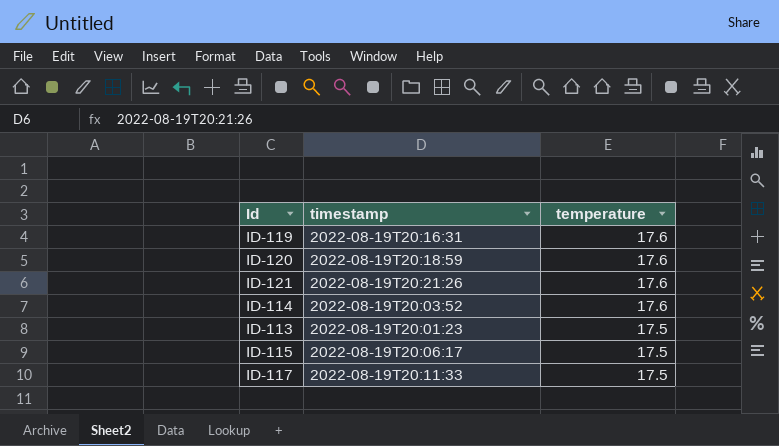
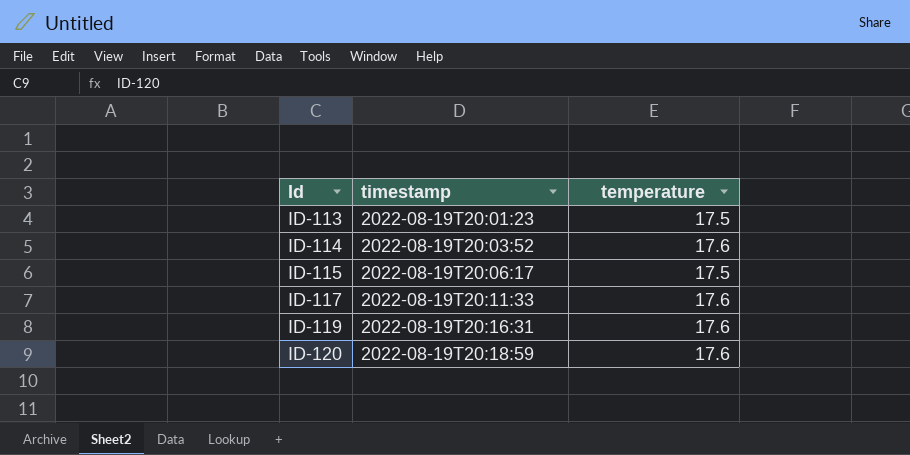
row order: temperature descending -> Id ascending
row ID-121: 2022-08-19T20:21:26 | 17.6 -> none
ID-117 | temperature: 17.5 -> 17.6

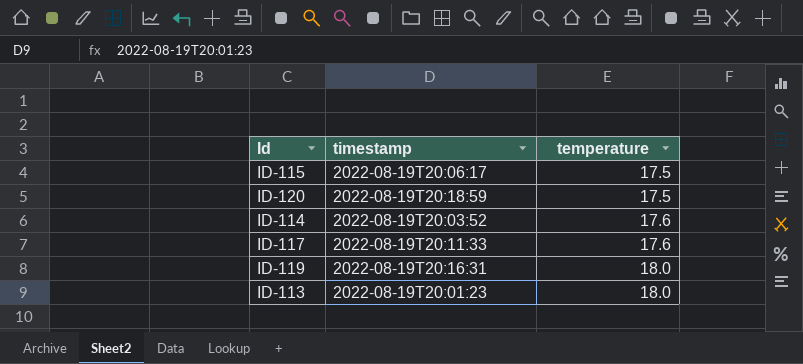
row order: Id ascending -> temperature ascending
ID-120 | temperature: 17.6 -> 17.5
ID-119 | temperature: 17.6 -> 18.0
ID-113 | temperature: 17.5 -> 18.0

